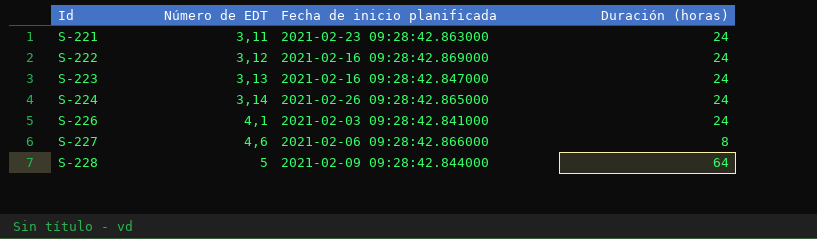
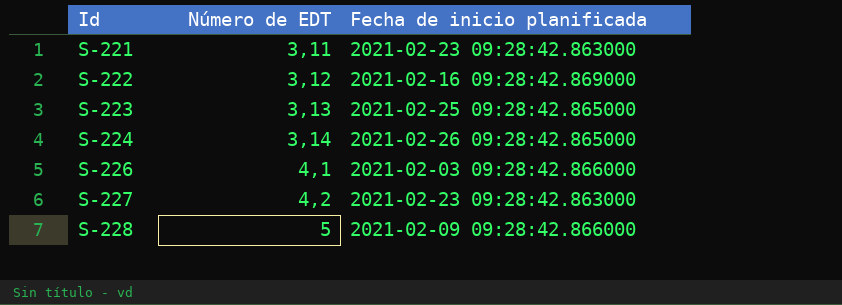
column Duración (horas) | position: 4 -> none
S-223 | Fecha de inicio planificada: 2021-02-16 09:28:42.847000 -> 2021-02-25 09:28:42.865000
S-226 | Fecha de inicio planificada: 2021-02-03 09:28:42.841000 -> 2021-02-03 09:28:42.866000
S-227 | Número de EDT: 4,6 -> 4,2
S-227 | Fecha de inicio planificada: 2021-02-06 09:28:42.866000 -> 2021-02-23 09:28:42.863000
S-228 | Fecha de inicio planificada: 2021-02-09 09:28:42.844000 -> 2021-02-09 09:28:42.866000

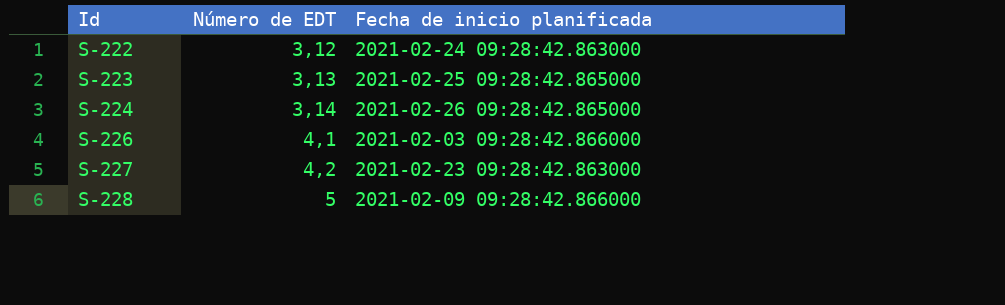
row S-221: 3,11 | 2021-02-23 09:28:42.863000 -> none
S-222 | Fecha de inicio planificada: 2021-02-16 09:28:42.869000 -> 2021-02-24 09:28:42.863000

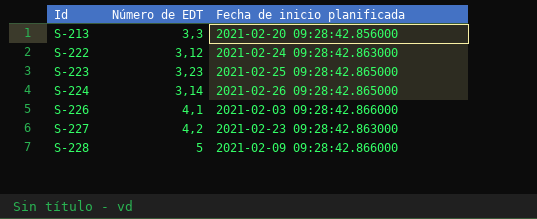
row S-213: none -> 3,3 | 2021-02-20 09:28:42.856000
S-223 | Número de EDT: 3,13 -> 3,23

